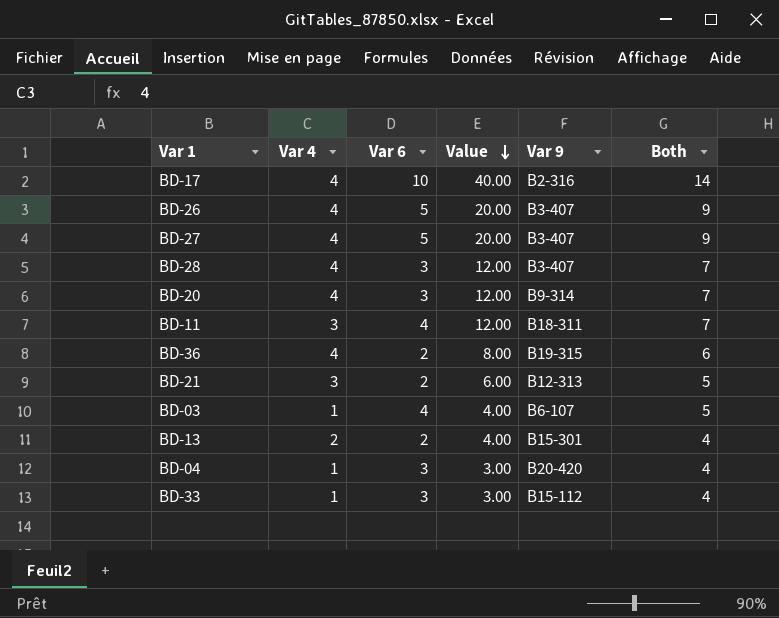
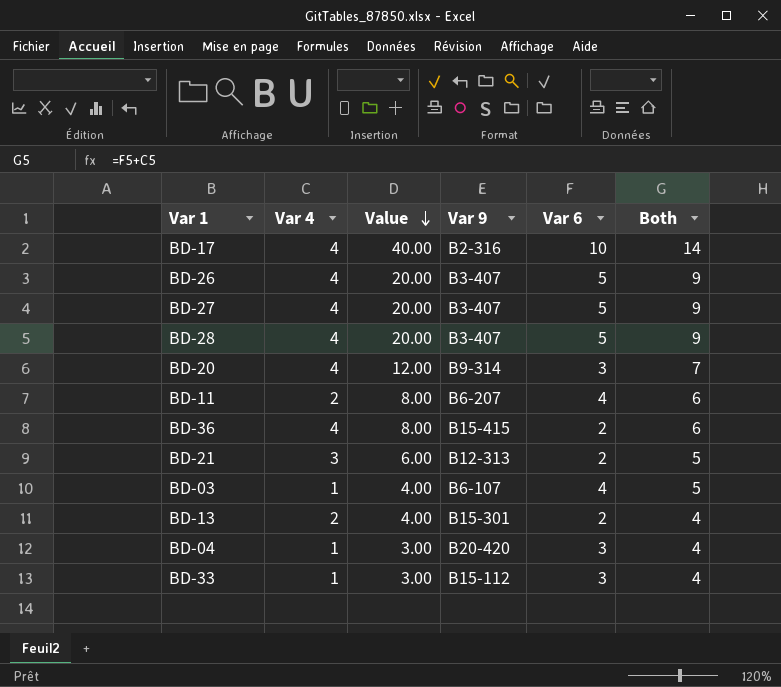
column Var 6 | position: 3 -> 5
BD-28 | Value: 12.00 -> 20.00
BD-28 | Var 6: 3 -> 5
BD-28 | Both: 7 -> 9
BD-11 | Var 4: 3 -> 2
BD-11 | Value: 12.00 -> 8.00
BD-11 | Var 9: B18-311 -> B6-207
BD-11 | Both: 7 -> 6
BD-36 | Var 9: B19-315 -> B15-415

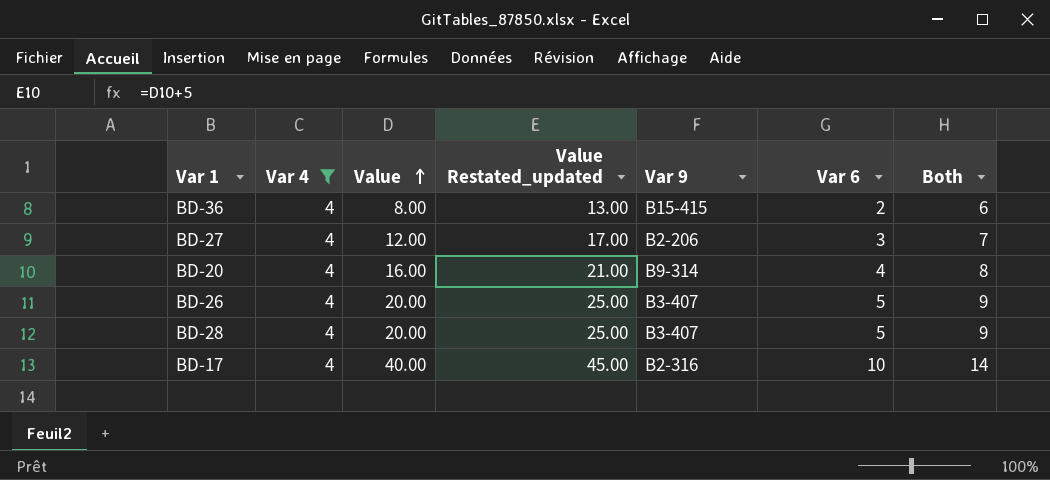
filter: none -> Var 4 = 4
row order: Value descending -> Value ascending
column Value Restated_updated | formula: none -> [Value] + 5
BD-27 | Value: 20.00 -> 12.00
BD-27 | Var 9: B3-407 -> B2-206
BD-27 | Var 6: 5 -> 3
BD-27 | Both: 9 -> 7
BD-20 | Value: 12.00 -> 16.00
BD-20 | Var 6: 3 -> 4
BD-20 | Both: 7 -> 8

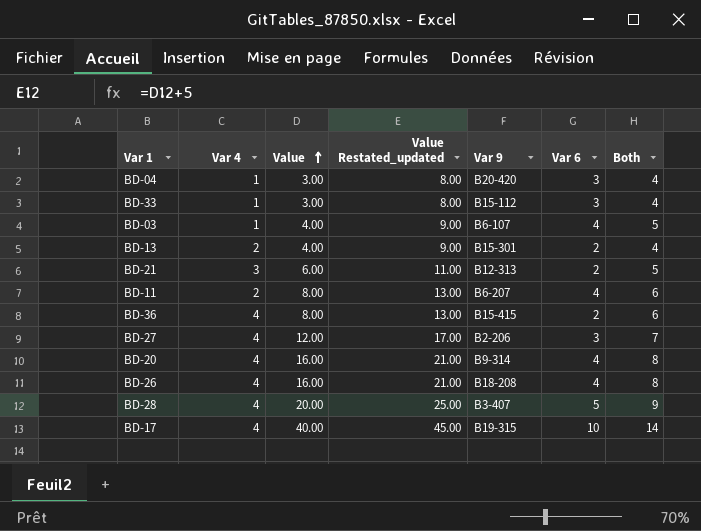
filter: Var 4 = 4 -> none
BD-26 | Value: 20.00 -> 16.00
BD-26 | Value Restated_updated: 25.00 -> 21.00
BD-26 | Var 9: B3-407 -> B18-208
BD-26 | Var 6: 5 -> 4
BD-26 | Both: 9 -> 8
BD-17 | Var 9: B2-316 -> B19-315

